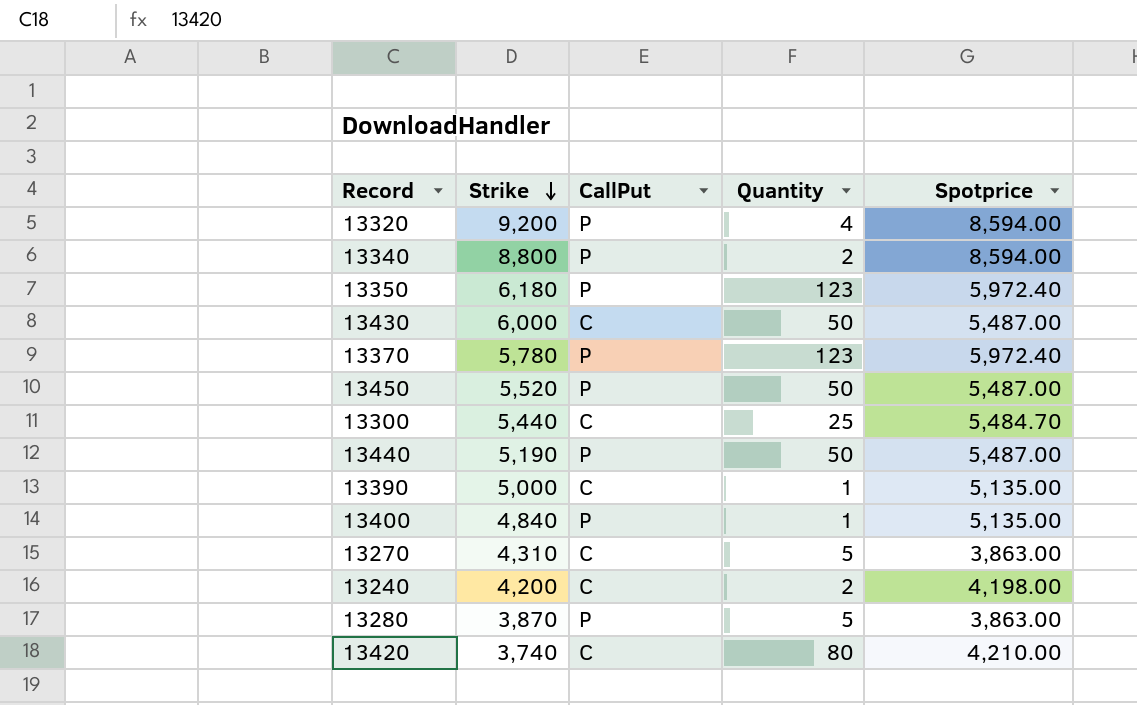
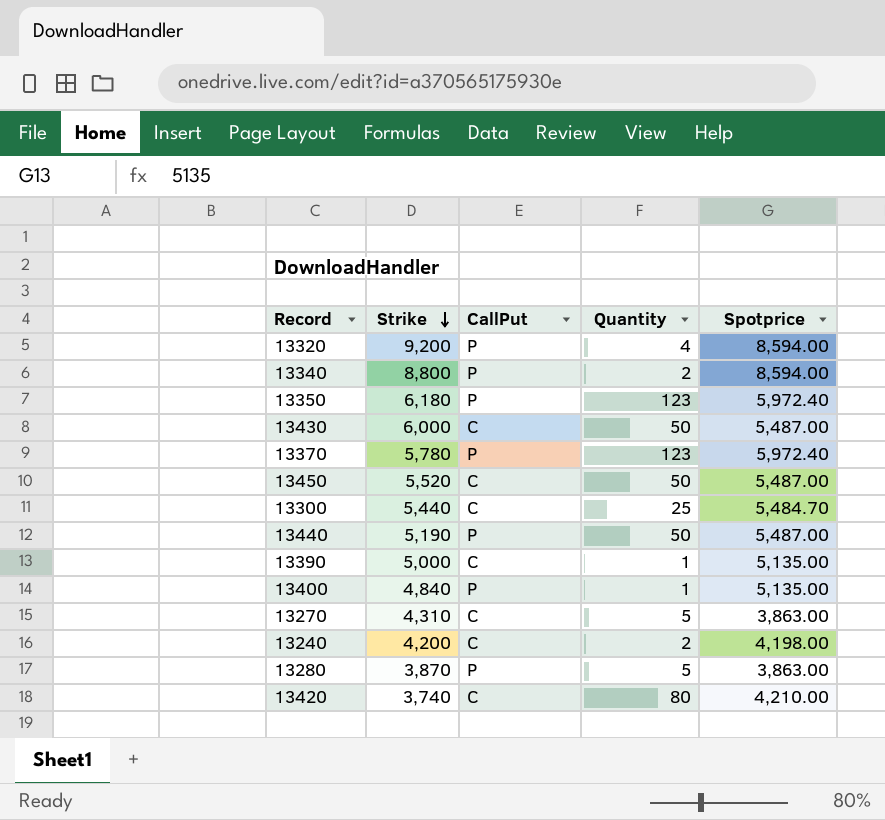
13450 | CallPut: P -> C

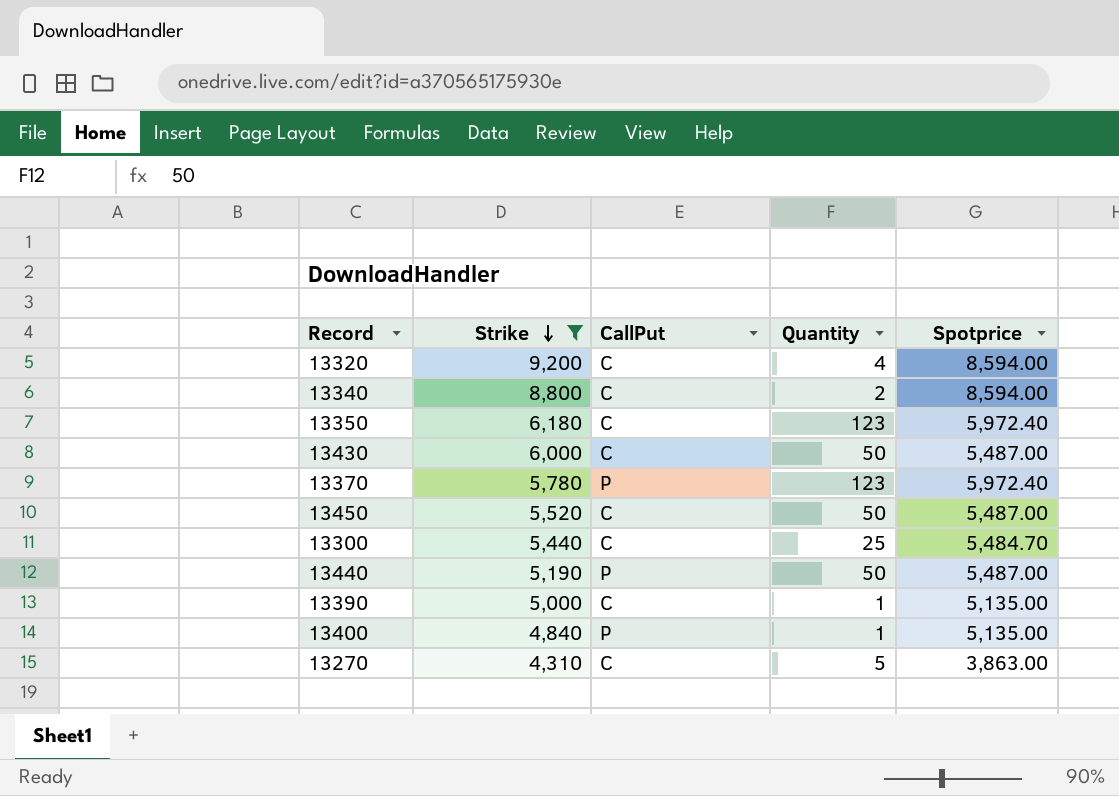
filter: none -> Strike >= 4,310
13320 | CallPut: P -> C
13340 | CallPut: P -> C
13350 | CallPut: P -> C

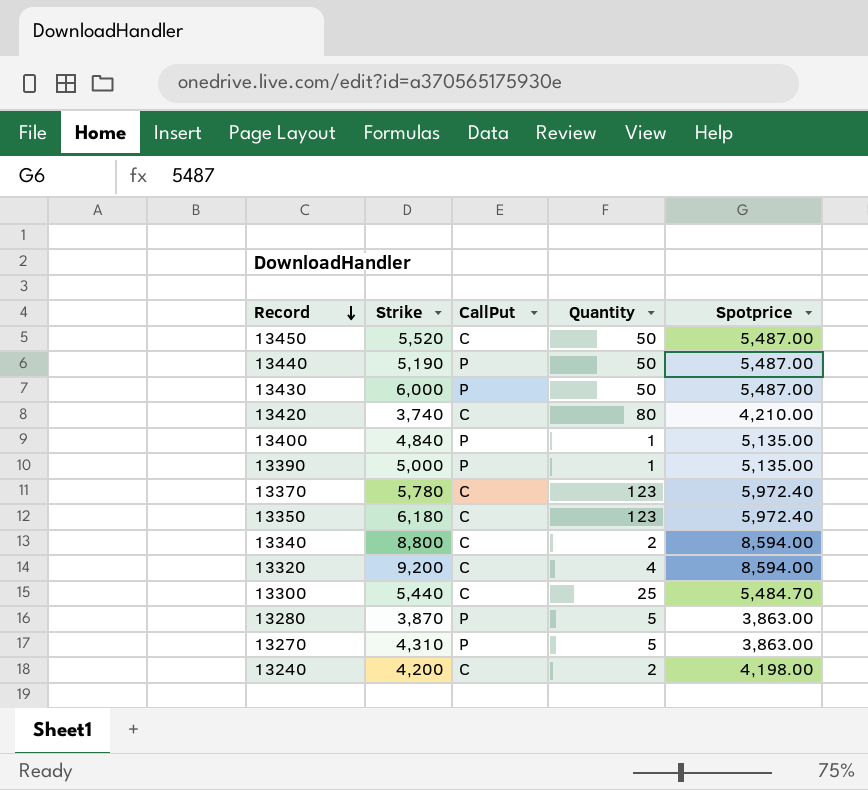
filter: Strike >= 4,310 -> none
row order: Strike descending -> Record descending
13430 | CallPut: C -> P
13390 | CallPut: C -> P
13370 | CallPut: P -> C
13270 | CallPut: C -> P

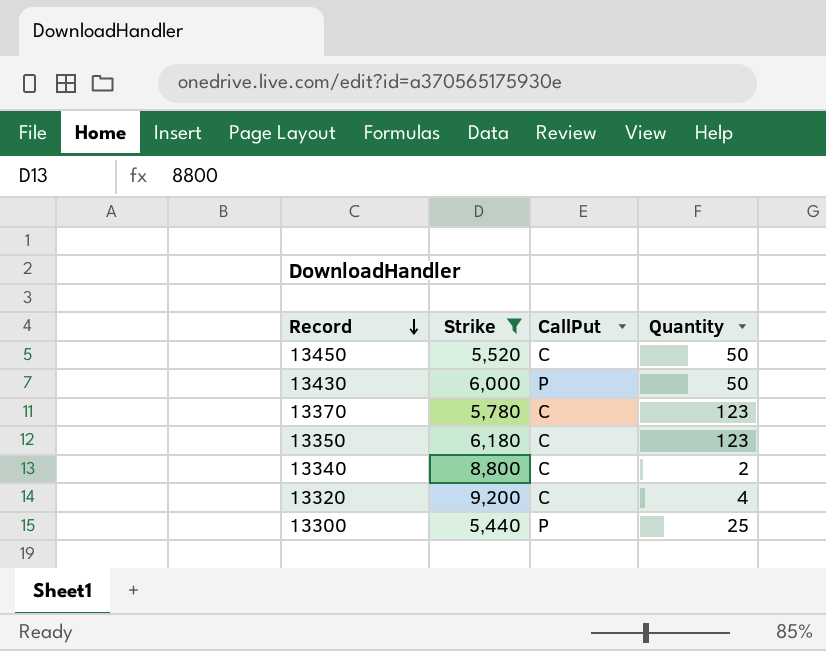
filter: none -> Strike >= 5,440
column Spotprice | position: 5 -> none
13300 | CallPut: C -> P

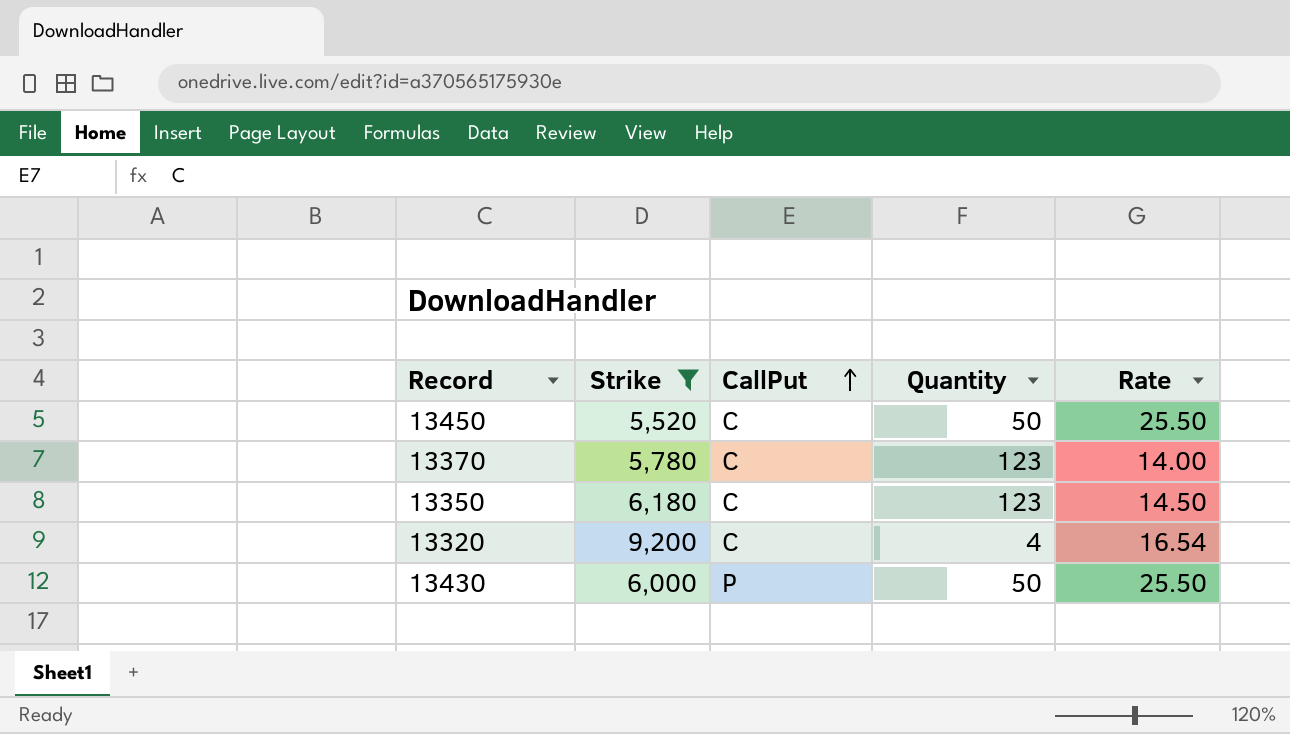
row order: Record descending -> CallPut ascending
column Rate | position: none -> 5
row 13340: 8,800 | C | 2 -> none
row 13300: 5,440 | P | 25 -> none

